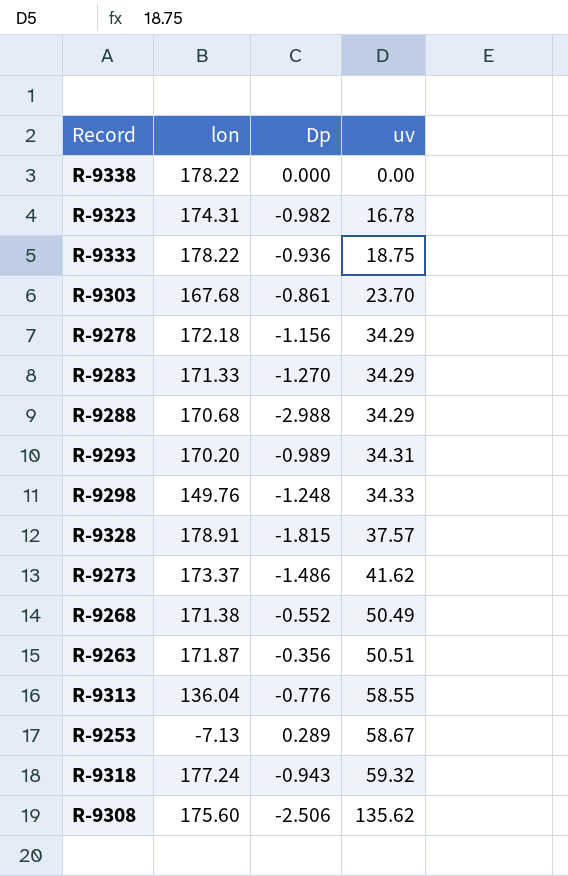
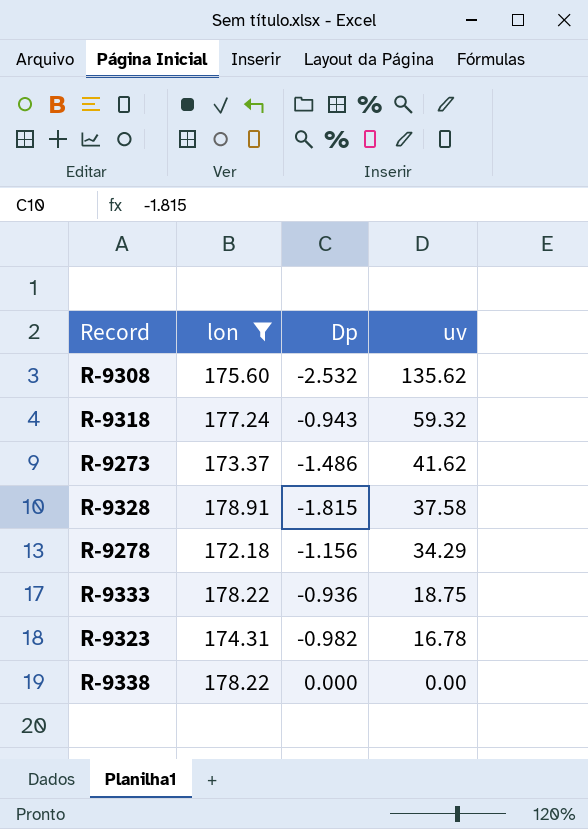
filter: none -> lon >= 172.18
row order: uv ascending -> uv descending
R-9308 | Dp: -2.506 -> -2.532
R-9328 | uv: 37.57 -> 37.58

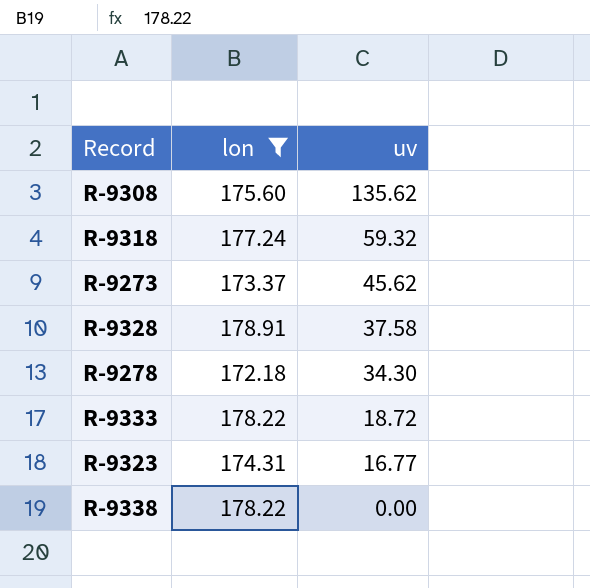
column Dp | position: 3 -> none
R-9273 | uv: 41.62 -> 45.62
R-9278 | uv: 34.29 -> 34.30
R-9333 | uv: 18.75 -> 18.72
R-9323 | uv: 16.78 -> 16.77

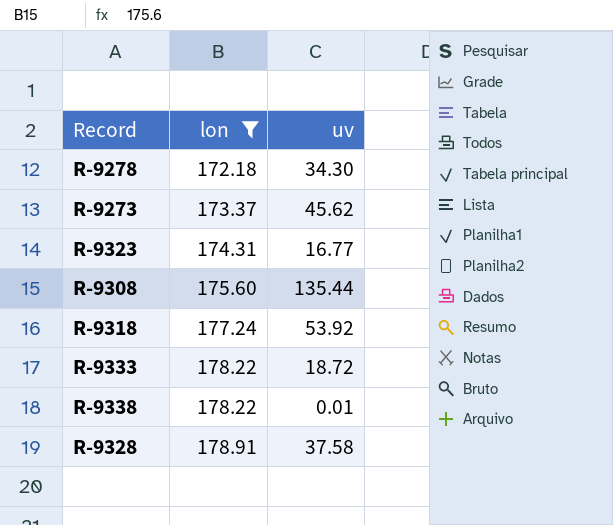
row order: uv descending -> lon ascending
R-9308 | uv: 135.62 -> 135.44
R-9318 | uv: 59.32 -> 53.92
R-9338 | uv: 0.00 -> 0.01

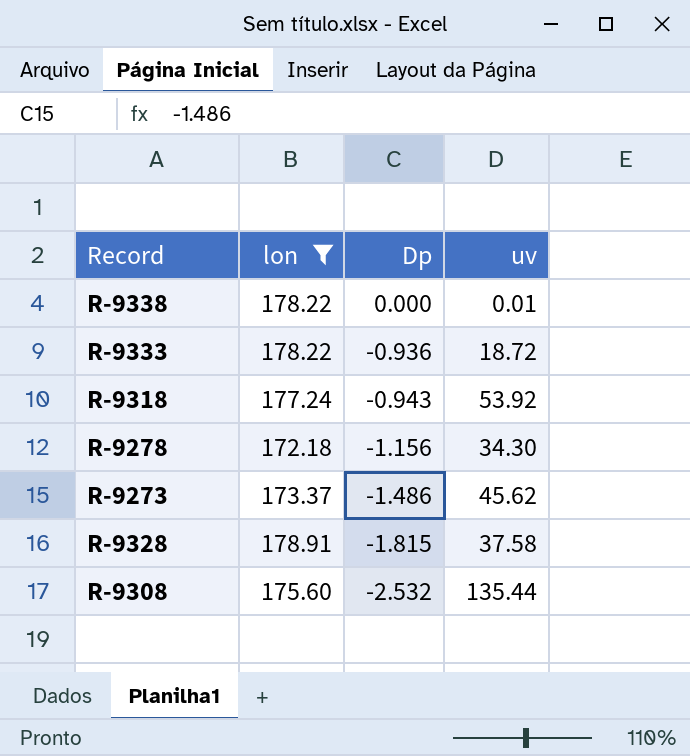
row order: lon ascending -> Dp descending
column Dp | position: none -> 3
row R-9323: 174.31 | 16.77 -> none

